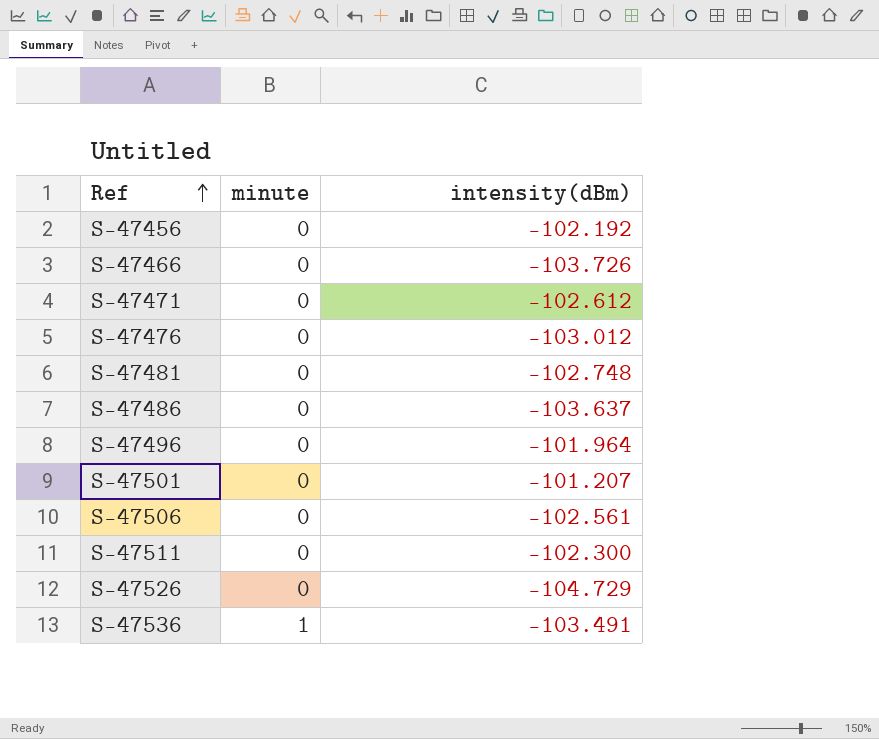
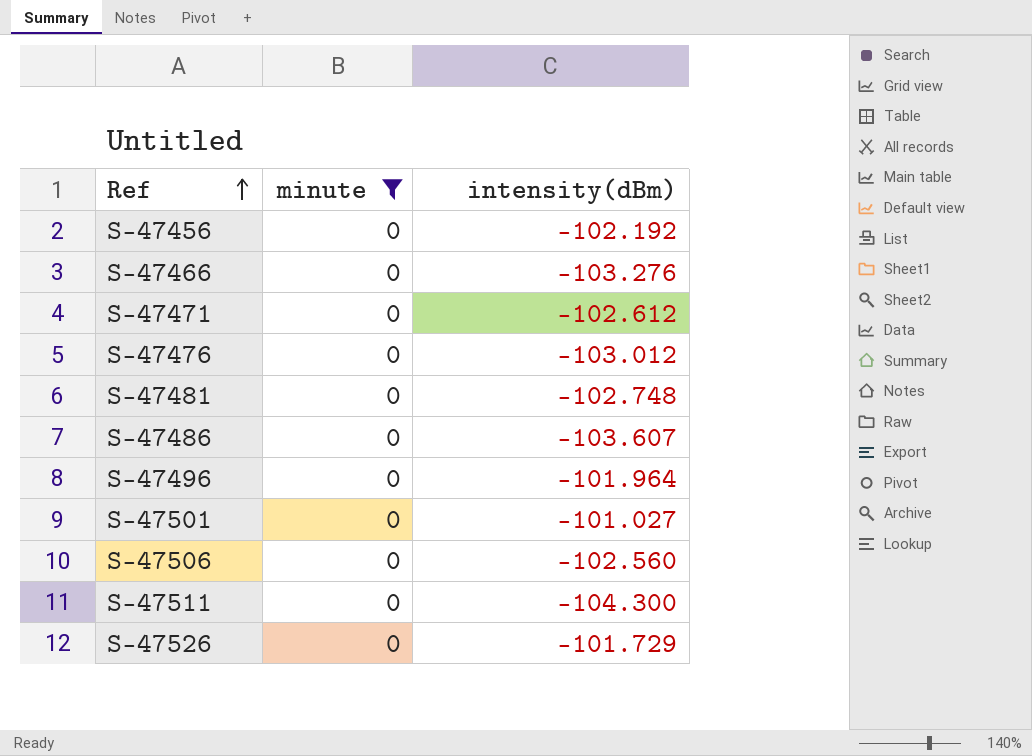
filter: none -> minute = 0
S-47466 | intensity(dBm): -103.726 -> -103.276
S-47486 | intensity(dBm): -103.637 -> -103.607
S-47501 | intensity(dBm): -101.207 -> -101.027
S-47506 | intensity(dBm): -102.561 -> -102.560
S-47511 | intensity(dBm): -102.300 -> -104.300
S-47526 | intensity(dBm): -104.729 -> -101.729

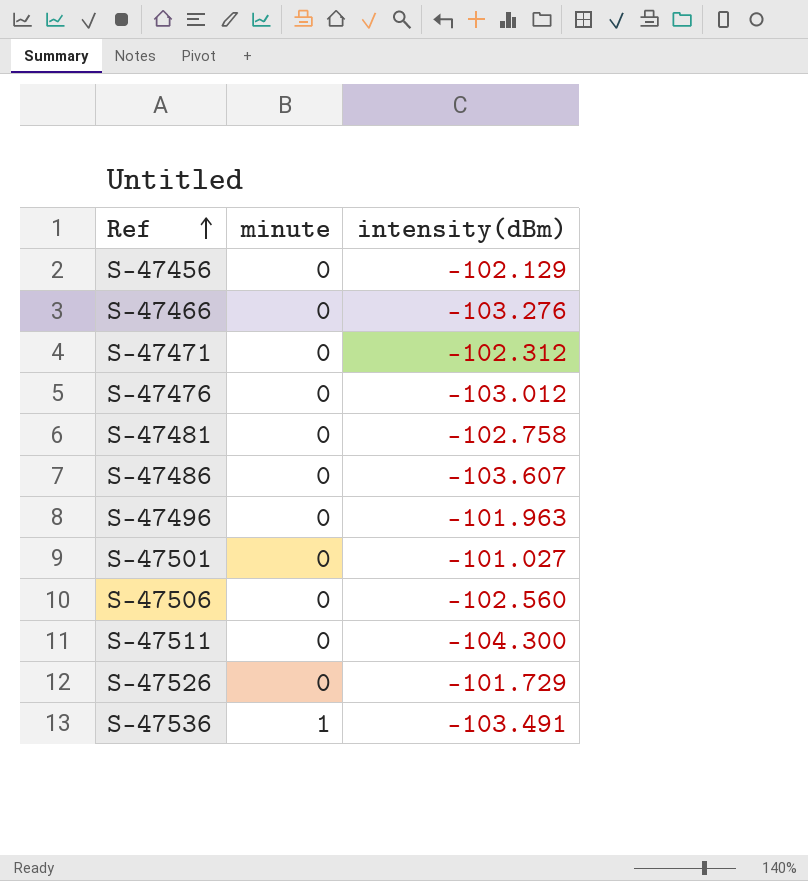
filter: minute = 0 -> none
S-47456 | intensity(dBm): -102.192 -> -102.129
S-47471 | intensity(dBm): -102.612 -> -102.312
S-47481 | intensity(dBm): -102.748 -> -102.758
S-47496 | intensity(dBm): -101.964 -> -101.963

